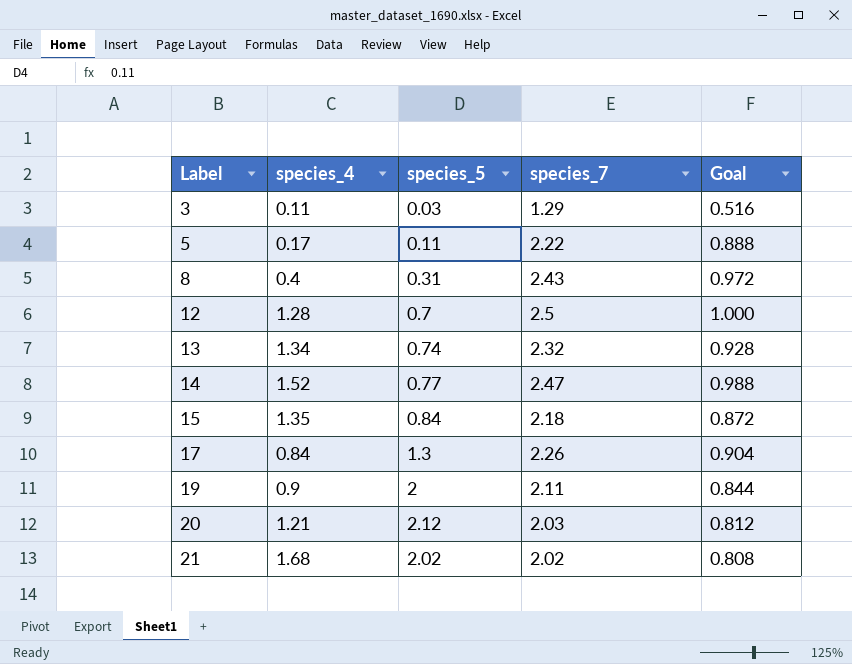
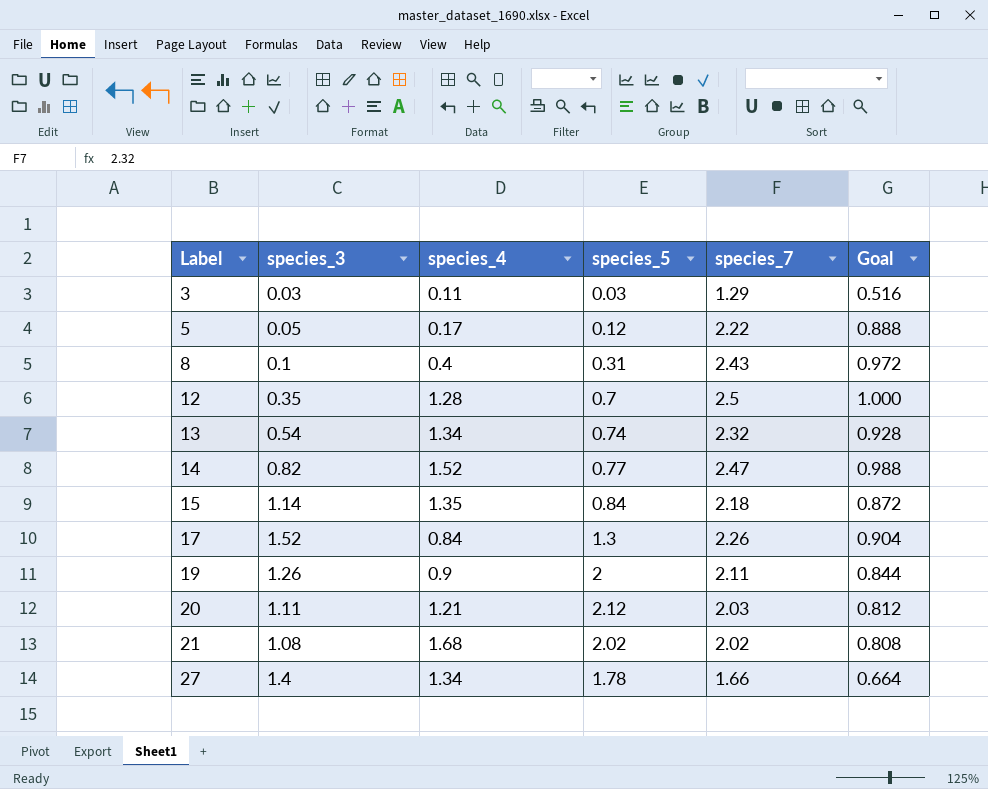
column species_3 | position: none -> 2
5 | species_5: 0.11 -> 0.12
row 27: none -> 1.4 | 1.34 | 1.78 | 1.66 | 0.664

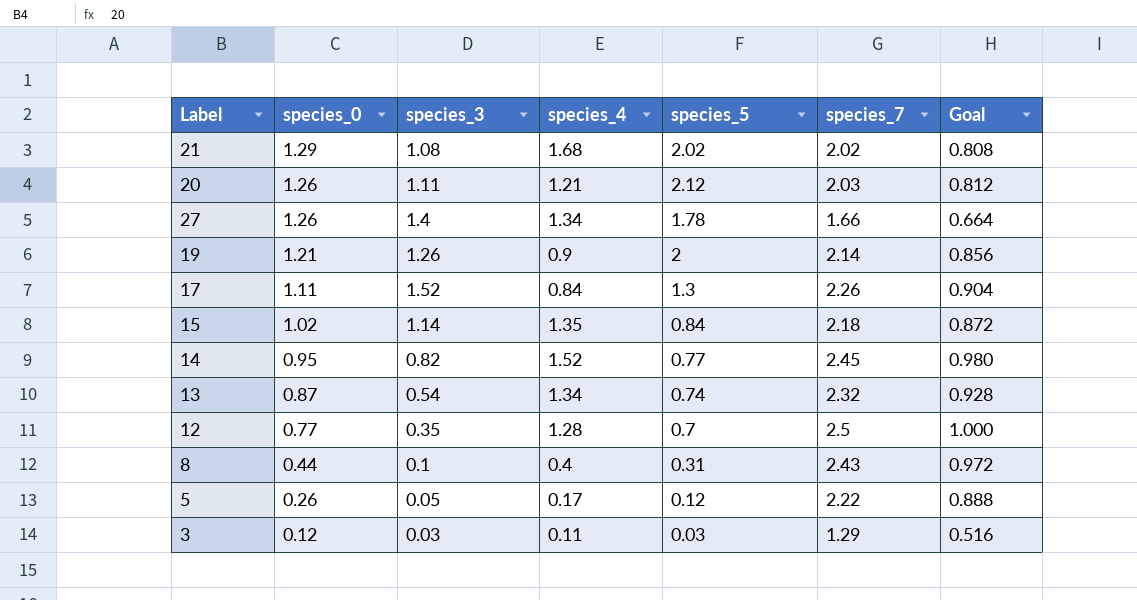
row order: Label ascending -> species_0 descending
column species_0 | position: none -> 2
19 | species_7: 2.11 -> 2.14
19 | Goal: 0.844 -> 0.856
14 | species_7: 2.47 -> 2.45
14 | Goal: 0.988 -> 0.980

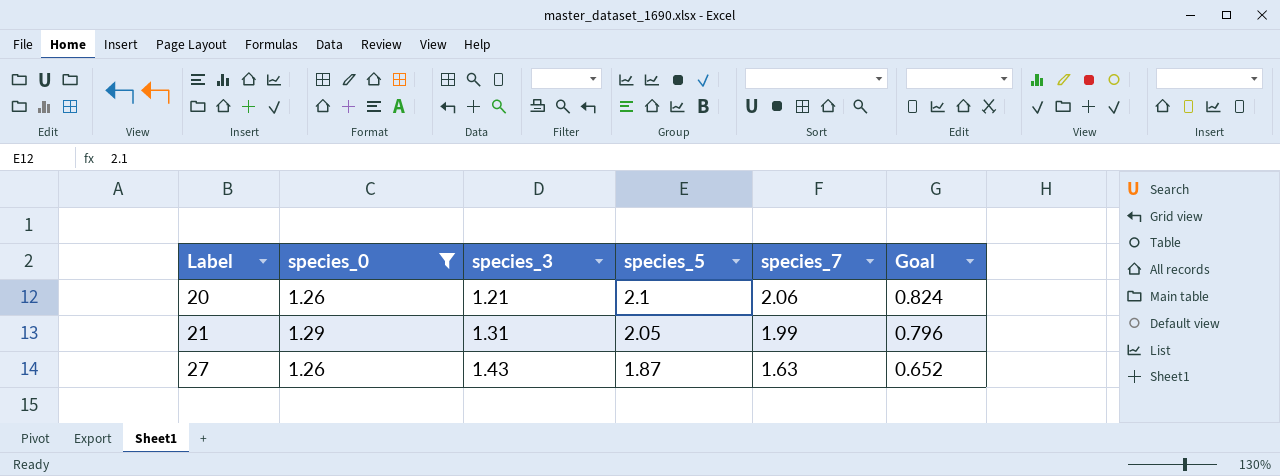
filter: none -> species_0 >= 1.26
row order: species_0 descending -> Label ascending
column species_4 | position: 4 -> none
20 | species_3: 1.11 -> 1.21
20 | species_5: 2.12 -> 2.1
20 | species_7: 2.03 -> 2.06
20 | Goal: 0.812 -> 0.824
21 | species_3: 1.08 -> 1.31
21 | species_5: 2.02 -> 2.05
21 | species_7: 2.02 -> 1.99
21 | Goal: 0.808 -> 0.796
27 | species_3: 1.4 -> 1.43
27 | species_5: 1.78 -> 1.87
27 | species_7: 1.66 -> 1.63
27 | Goal: 0.664 -> 0.652

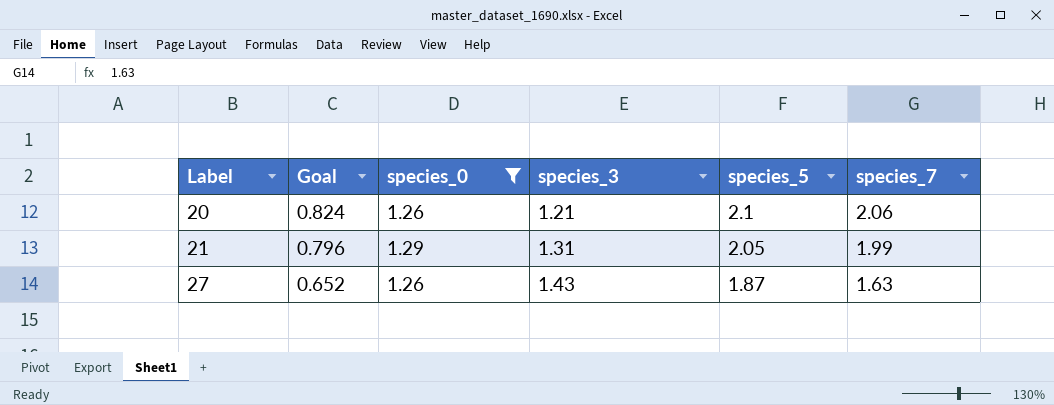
column Goal | position: 6 -> 2

